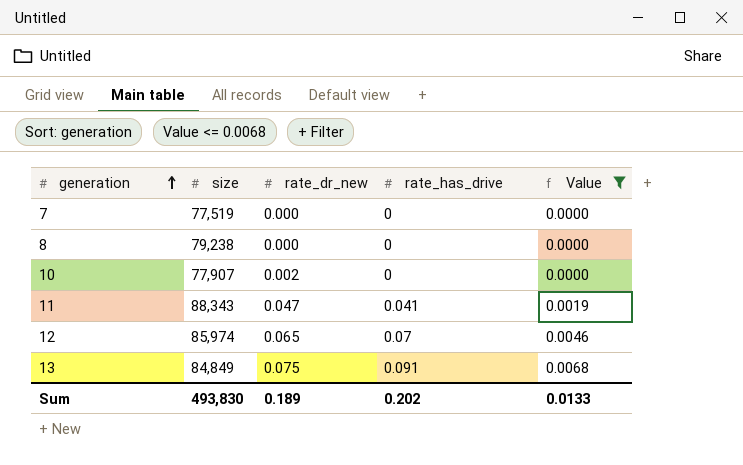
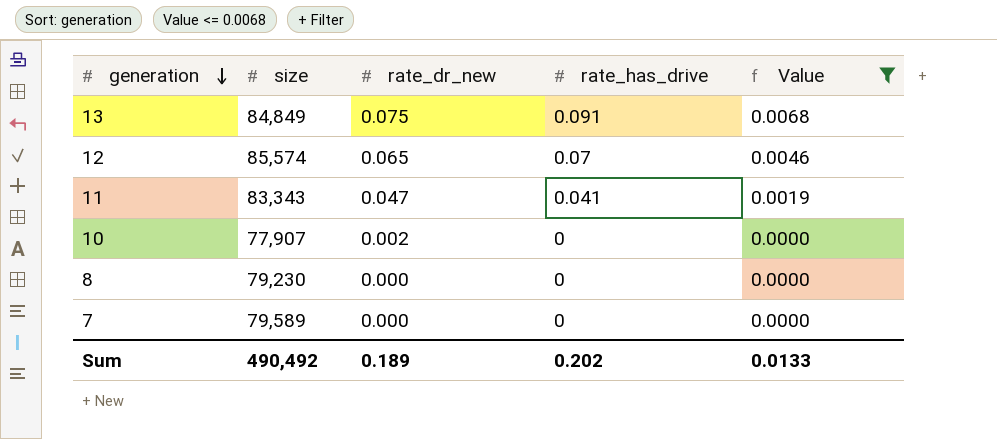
row order: generation ascending -> generation descending
12 | size: 85,974 -> 85,574
11 | size: 88,343 -> 83,343
8 | size: 79,238 -> 79,230
7 | size: 77,519 -> 79,589
Sum | size: 493,830 -> 490,492

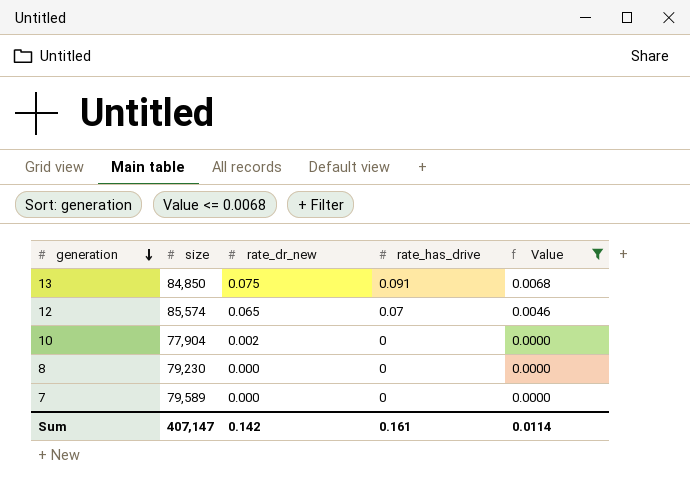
row 11: 83,343 | 0.047 | 0.041 | 0.0019 -> none
13 | size: 84,849 -> 84,850
10 | size: 77,907 -> 77,904
Sum | size: 490,492 -> 407,147
Sum | rate_dr_new: 0.189 -> 0.142
Sum | rate_has_drive: 0.202 -> 0.161
Sum | Value: 0.0133 -> 0.0114

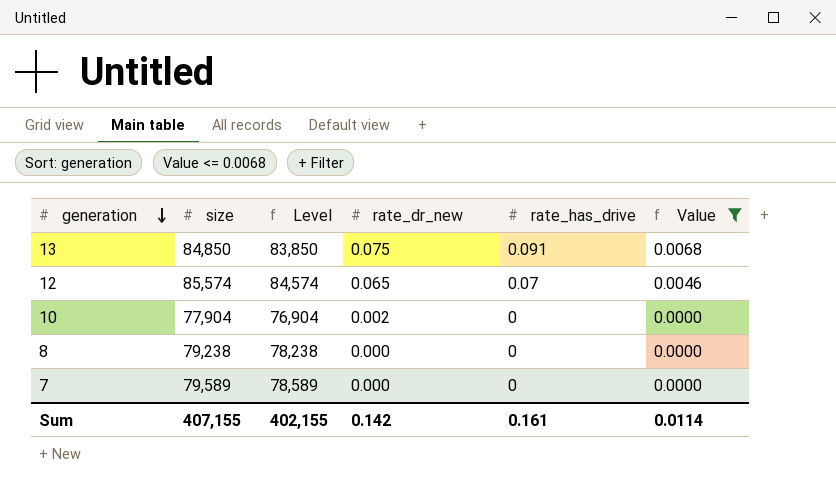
column Level | formula: none -> [size] - 1000
8 | size: 79,230 -> 79,238
Sum | size: 407,147 -> 407,155

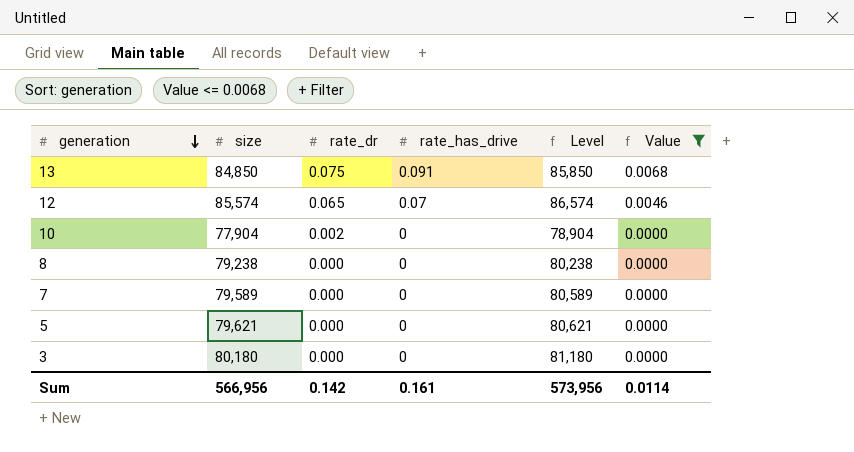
column name: rate_dr_new -> rate_dr
column Level | formula: [size] - 1000 -> [size] + 1000
column Level | position: 3 -> 5
row 5: none -> 79,621 | 0.000 | 0 | 80,621 | 0.0000
row 3: none -> 80,180 | 0.000 | 0 | 81,180 | 0.0000
Sum | size: 407,155 -> 566,956
Sum | Level: 402,155 -> 573,956

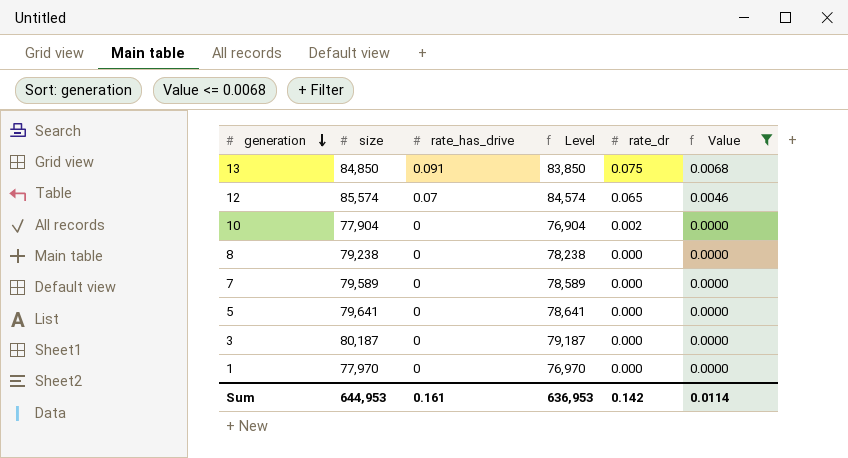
column Level | formula: [size] + 1000 -> [size] - 1000
column rate_dr | position: 3 -> 5
5 | size: 79,621 -> 79,641
3 | size: 80,180 -> 80,187
row 1: none -> 77,970 | 0 | 76,970 | 0.000 | 0.0000
Sum | size: 566,956 -> 644,953
Sum | Level: 573,956 -> 636,953

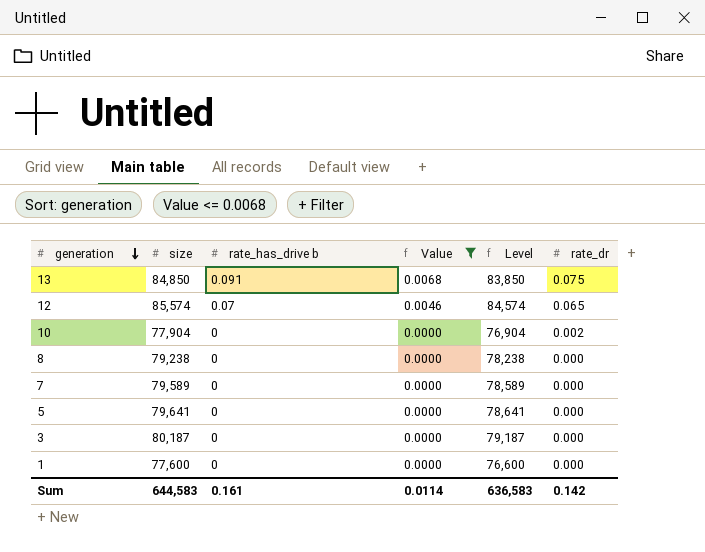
column name: rate_has_drive -> rate_has_drive b
column Value | position: 6 -> 4
1 | size: 77,970 -> 77,600
1 | Level: 76,970 -> 76,600
Sum | size: 644,953 -> 644,583
Sum | Level: 636,953 -> 636,583

